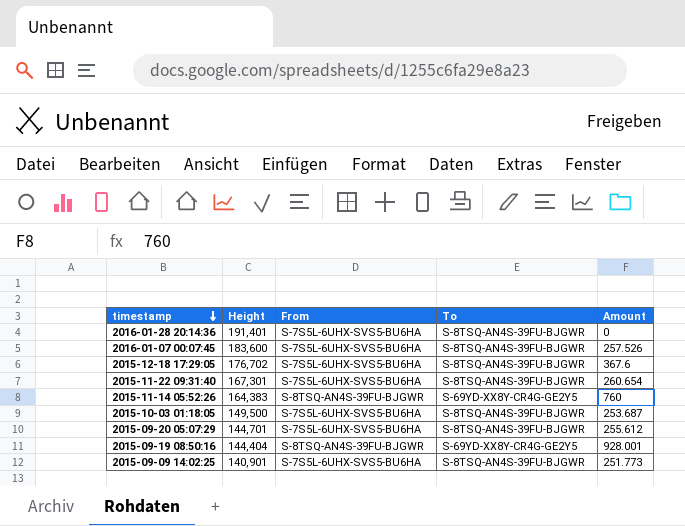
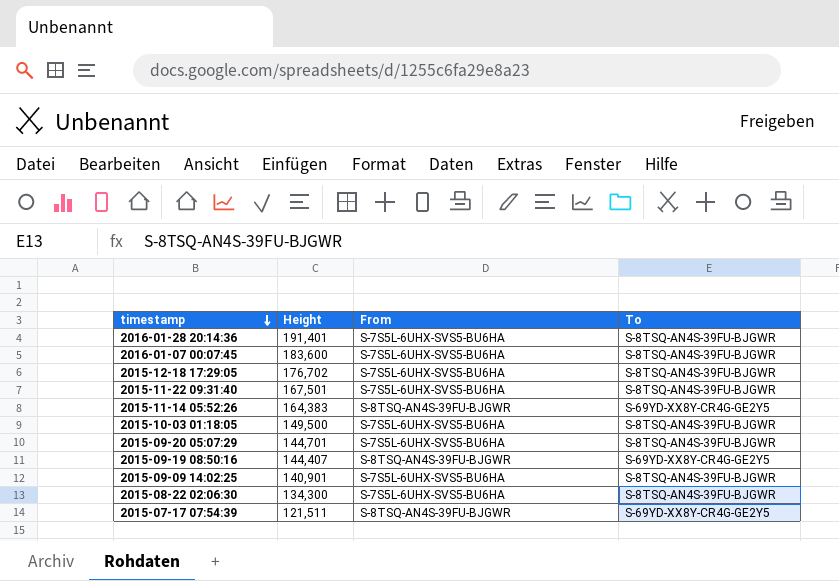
column Amount | position: 5 -> none
2015-11-22 09:31:40 | Height: 167,301 -> 167,501
2015-09-19 08:50:16 | Height: 144,404 -> 144,407
row 2015-08-22 02:06:30: none -> 134,300 | S-7S5L-6UHX-SVS5-BU6HA | S-8TSQ-AN4S-39FU-BJGWR
row 2015-07-17 07:54:39: none -> 121,511 | S-8TSQ-AN4S-39FU-BJGWR | S-69YD-XX8Y-CR4G-GE2Y5

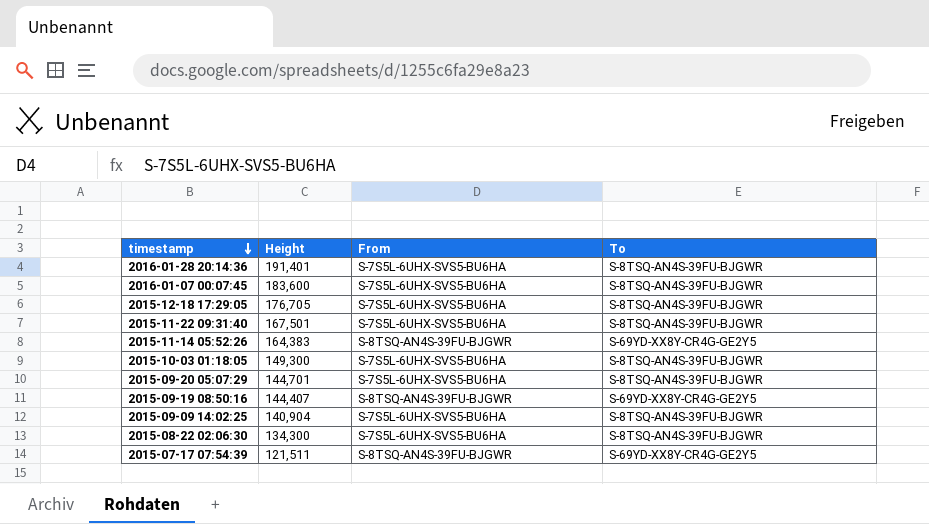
2015-12-18 17:29:05 | Height: 176,702 -> 176,705
2015-10-03 01:18:05 | Height: 149,500 -> 149,300
2015-09-09 14:02:25 | Height: 140,901 -> 140,904

